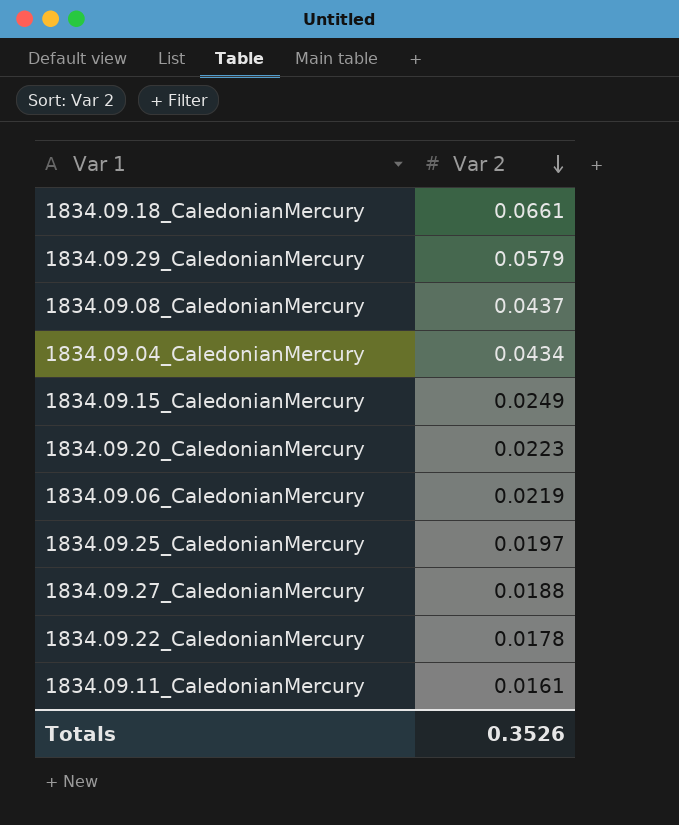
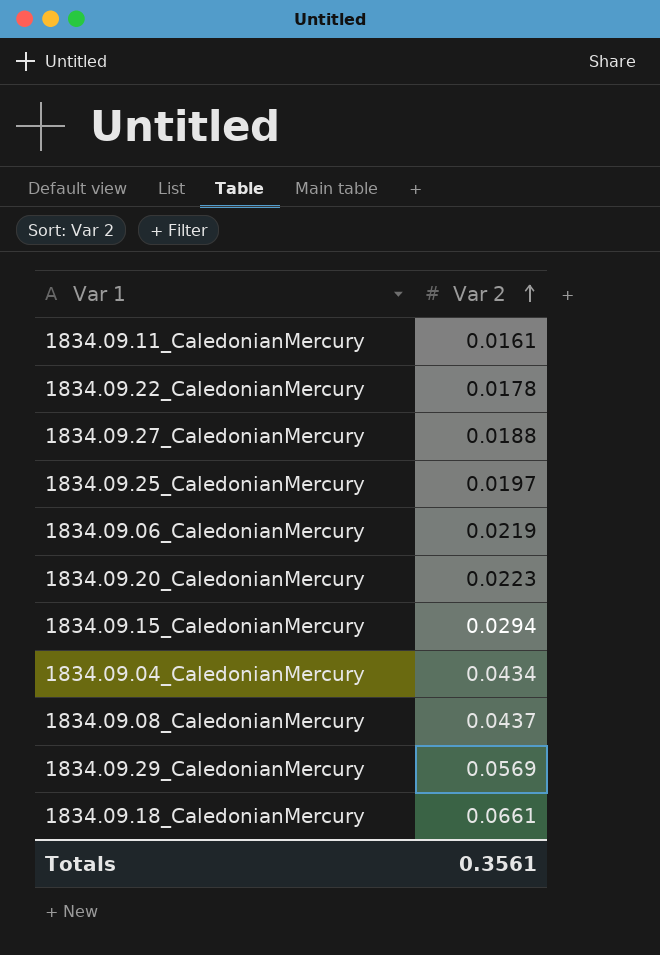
row order: Var 2 descending -> Var 2 ascending
1834.09.15_CaledonianMercury | Var 2: 0.0249 -> 0.0294
1834.09.29_CaledonianMercury | Var 2: 0.0579 -> 0.0569
Totals | Var 2: 0.3526 -> 0.3561

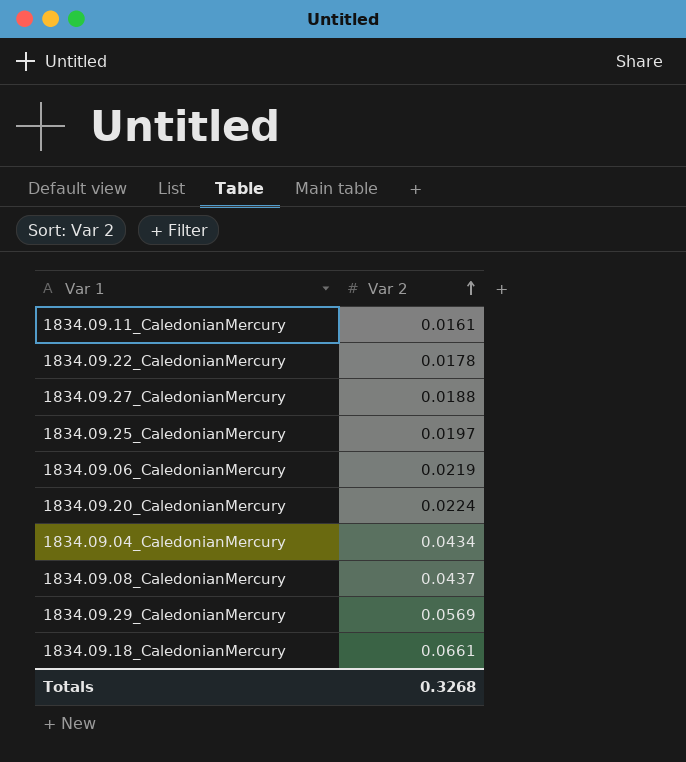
row 1834.09.15_CaledonianMercury: 0.0294 -> none
1834.09.20_CaledonianMercury | Var 2: 0.0223 -> 0.0224
Totals | Var 2: 0.3561 -> 0.3268

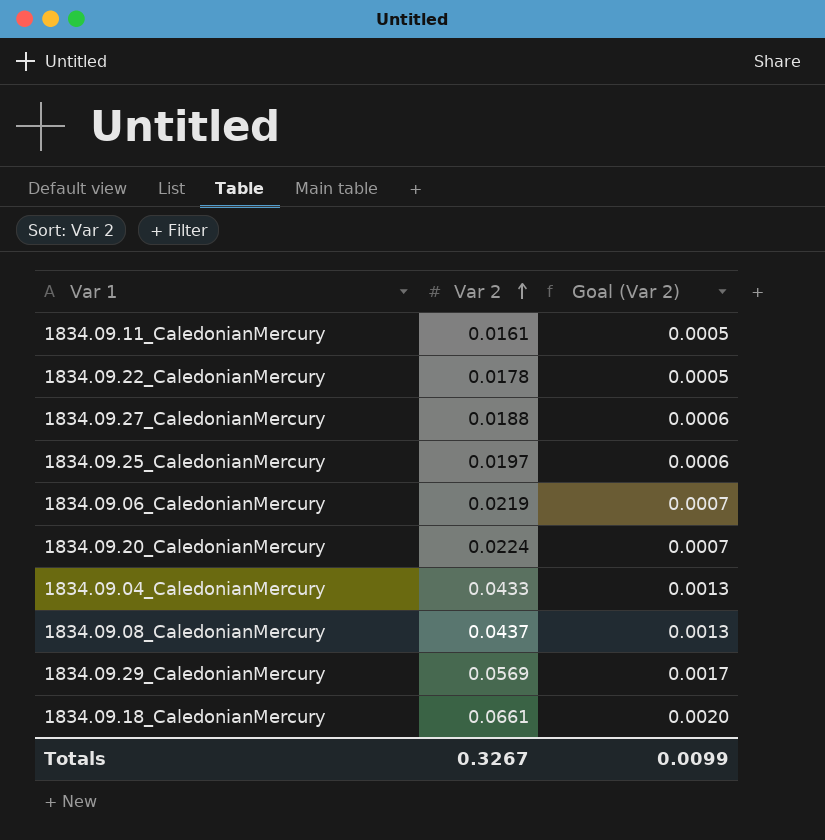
column Goal (Var 2) | formula: none -> [Var 2] * 0.03
1834.09.04_CaledonianMercury | Var 2: 0.0434 -> 0.0433
Totals | Var 2: 0.3268 -> 0.3267

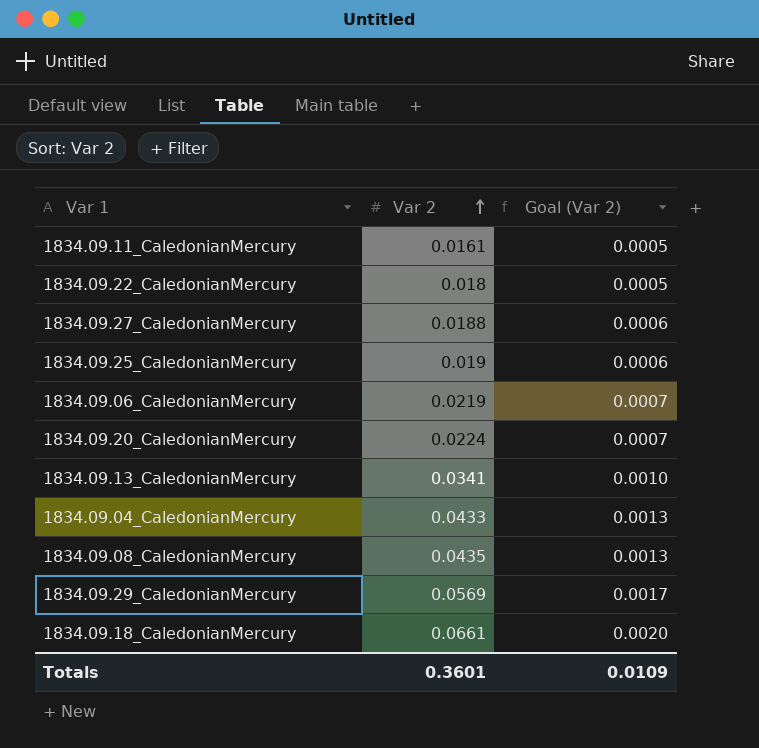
1834.09.22_CaledonianMercury | Var 2: 0.0178 -> 0.018
1834.09.25_CaledonianMercury | Var 2: 0.0197 -> 0.019
row 1834.09.13_CaledonianMercury: none -> 0.0341 | 0.0010
1834.09.08_CaledonianMercury | Var 2: 0.0437 -> 0.0435
Totals | Var 2: 0.3267 -> 0.3601
Totals | Goal (Var 2): 0.0099 -> 0.0109

